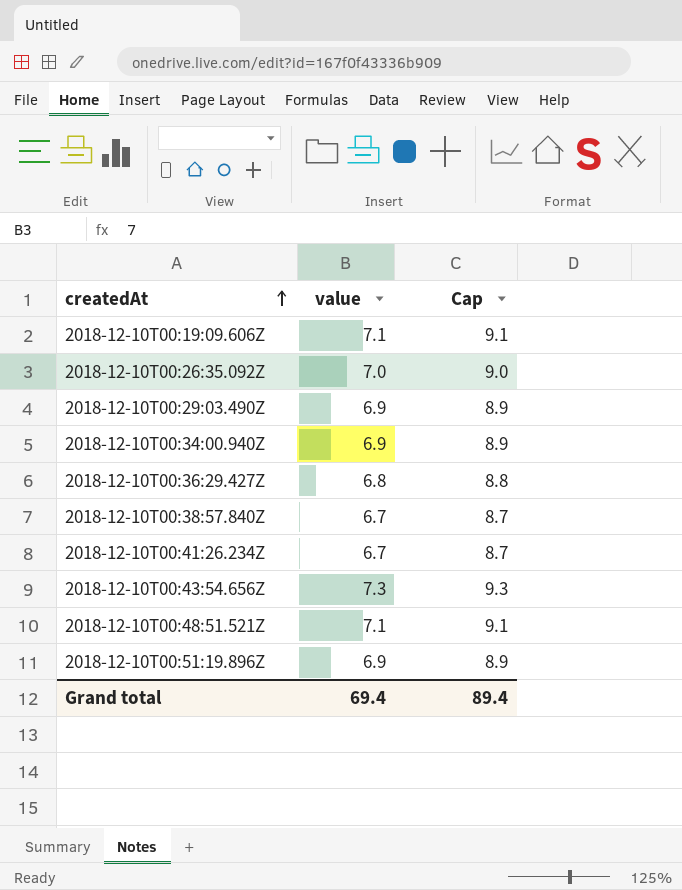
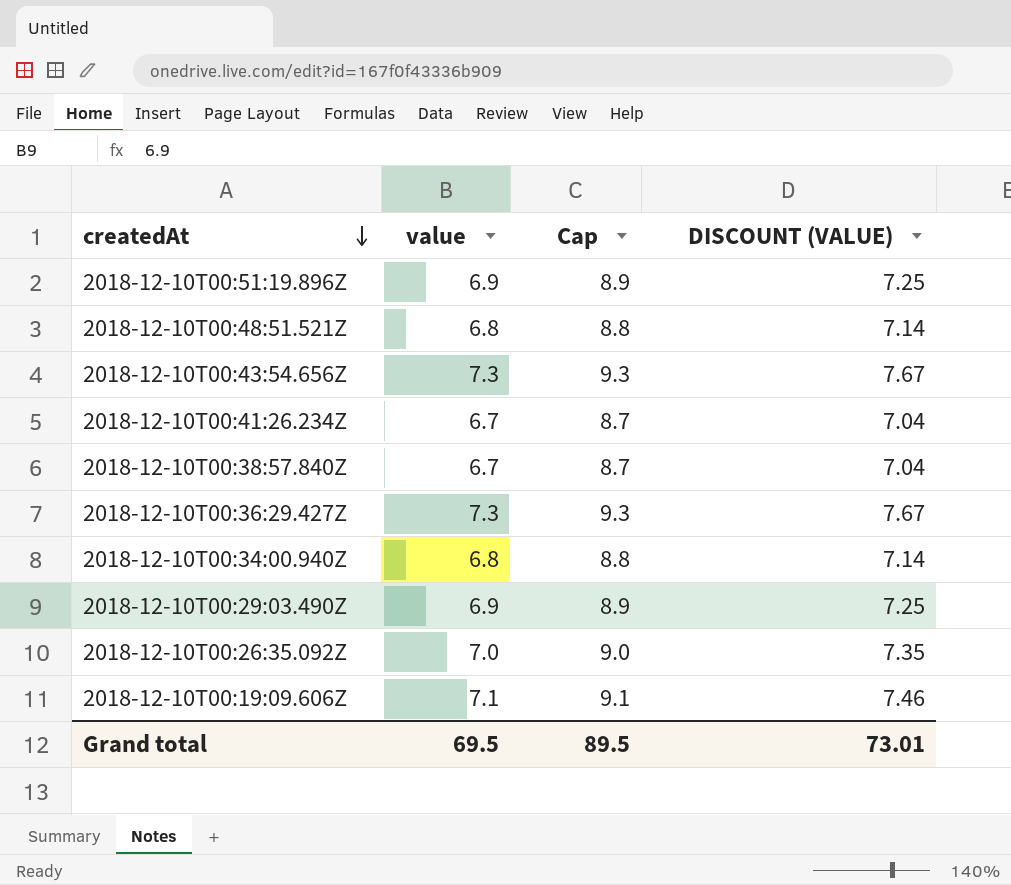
row order: createdAt ascending -> createdAt descending
column DISCOUNT (VALUE) | formula: none -> [value] * 1.05
2018-12-10T00:48:51.521Z | value: 7.1 -> 6.8
2018-12-10T00:48:51.521Z | Cap: 9.1 -> 8.8
2018-12-10T00:36:29.427Z | value: 6.8 -> 7.3
2018-12-10T00:36:29.427Z | Cap: 8.8 -> 9.3
2018-12-10T00:34:00.940Z | value: 6.9 -> 6.8
2018-12-10T00:34:00.940Z | Cap: 8.9 -> 8.8
Grand total | value: 69.4 -> 69.5
Grand total | Cap: 89.4 -> 89.5

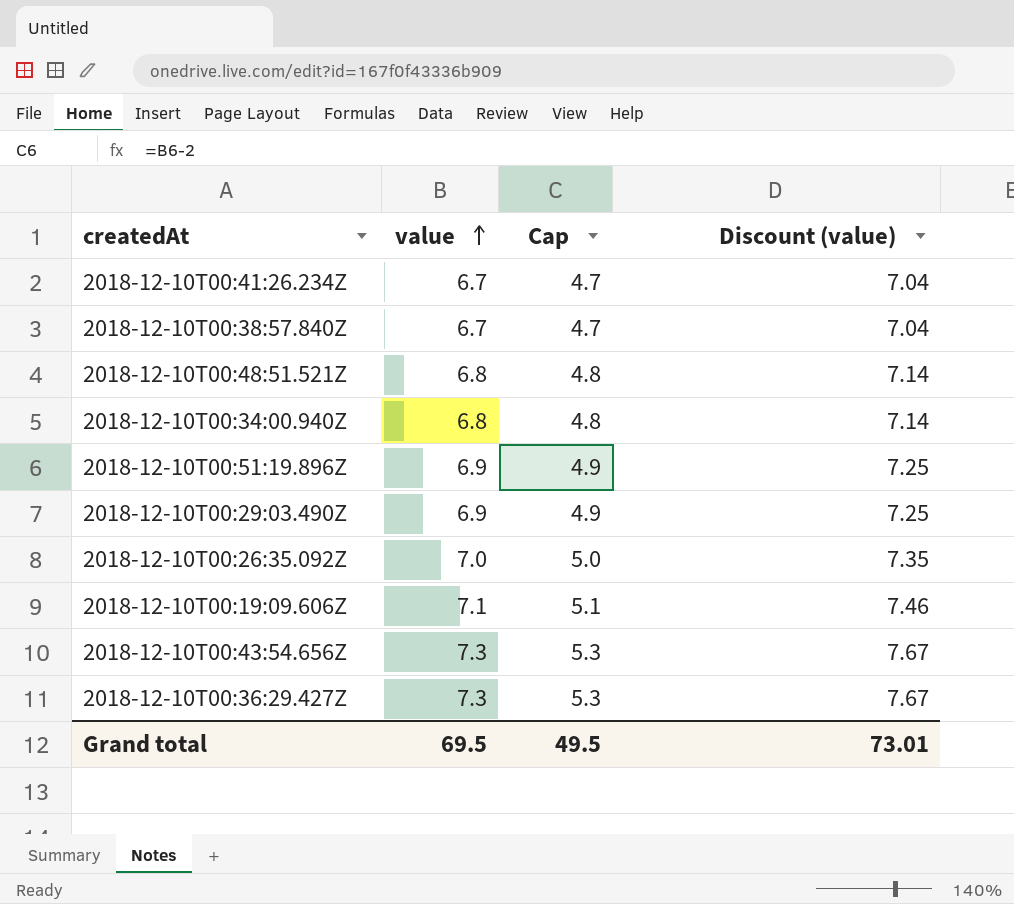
row order: createdAt descending -> value ascending
column Cap | formula: [value] + 2 -> [value] - 2
column name: DISCOUNT (VALUE) -> Discount (value)
Grand total | Cap: 89.5 -> 49.5

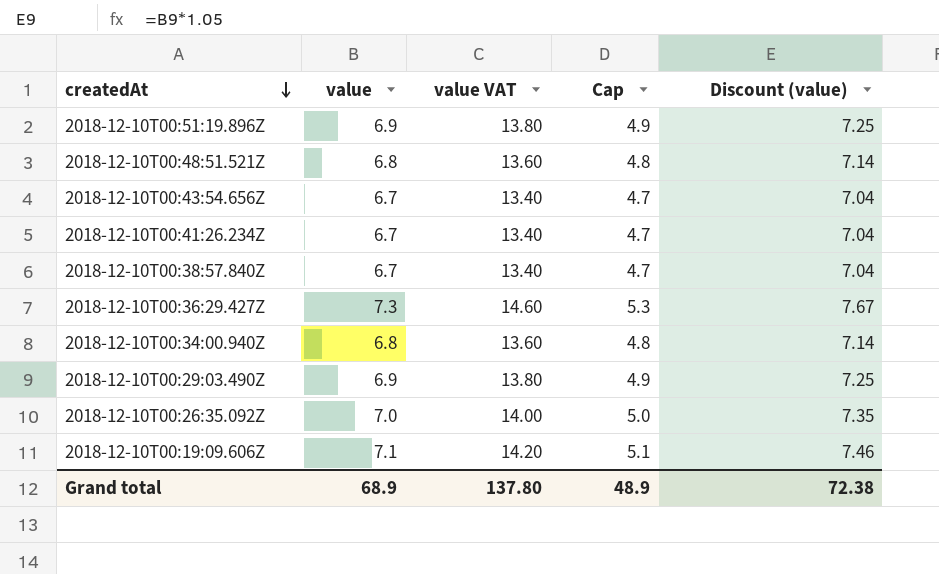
row order: value ascending -> createdAt descending
column value VAT | formula: none -> [value] * 2
2018-12-10T00:43:54.656Z | value: 7.3 -> 6.7
2018-12-10T00:43:54.656Z | Cap: 5.3 -> 4.7
2018-12-10T00:43:54.656Z | Discount (value): 7.67 -> 7.04
Grand total | value: 69.5 -> 68.9
Grand total | Cap: 49.5 -> 48.9
Grand total | Discount (value): 73.01 -> 72.38

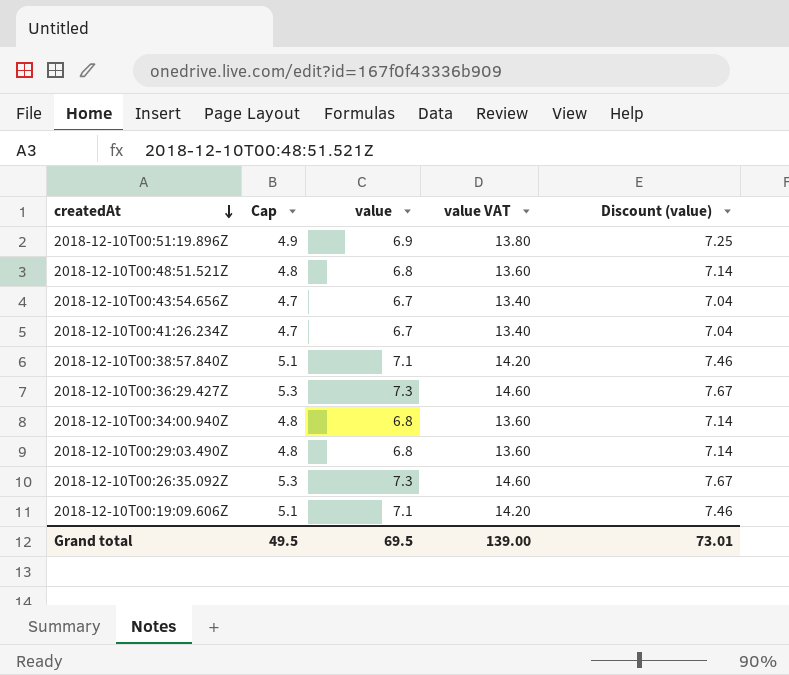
column Cap | position: 4 -> 2
2018-12-10T00:38:57.840Z | Cap: 4.7 -> 5.1
2018-12-10T00:38:57.840Z | value: 6.7 -> 7.1
2018-12-10T00:38:57.840Z | value VAT: 13.40 -> 14.20
2018-12-10T00:38:57.840Z | Discount (value): 7.04 -> 7.46
2018-12-10T00:29:03.490Z | Cap: 4.9 -> 4.8
2018-12-10T00:29:03.490Z | value: 6.9 -> 6.8
2018-12-10T00:29:03.490Z | value VAT: 13.80 -> 13.60
2018-12-10T00:29:03.490Z | Discount (value): 7.25 -> 7.14
2018-12-10T00:26:35.092Z | Cap: 5.0 -> 5.3
2018-12-10T00:26:35.092Z | value: 7.0 -> 7.3
2018-12-10T00:26:35.092Z | value VAT: 14.00 -> 14.60
2018-12-10T00:26:35.092Z | Discount (value): 7.35 -> 7.67
Grand total | Cap: 48.9 -> 49.5
Grand total | value: 68.9 -> 69.5
Grand total | value VAT: 137.80 -> 139.00
Grand total | Discount (value): 72.38 -> 73.01

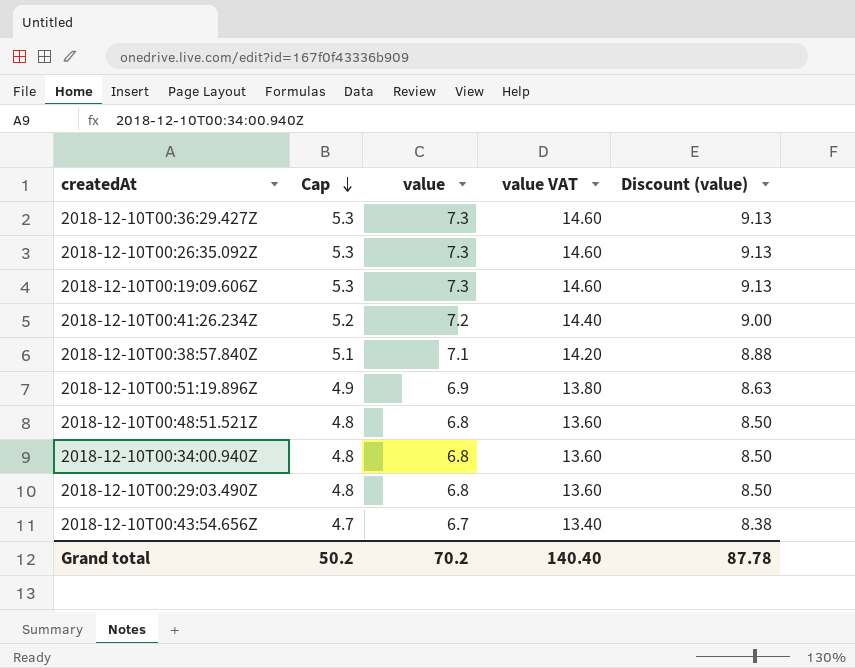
row order: createdAt descending -> Cap descending
column Discount (value) | formula: [value] * 1.05 -> [value] * 1.25
2018-12-10T00:19:09.606Z | Cap: 5.1 -> 5.3
2018-12-10T00:19:09.606Z | value: 7.1 -> 7.3
2018-12-10T00:19:09.606Z | value VAT: 14.20 -> 14.60
2018-12-10T00:41:26.234Z | Cap: 4.7 -> 5.2
2018-12-10T00:41:26.234Z | value: 6.7 -> 7.2
2018-12-10T00:41:26.234Z | value VAT: 13.40 -> 14.40
Grand total | Cap: 49.5 -> 50.2
Grand total | value: 69.5 -> 70.2
Grand total | value VAT: 139.00 -> 140.40
Grand total | Discount (value): 73.01 -> 87.78

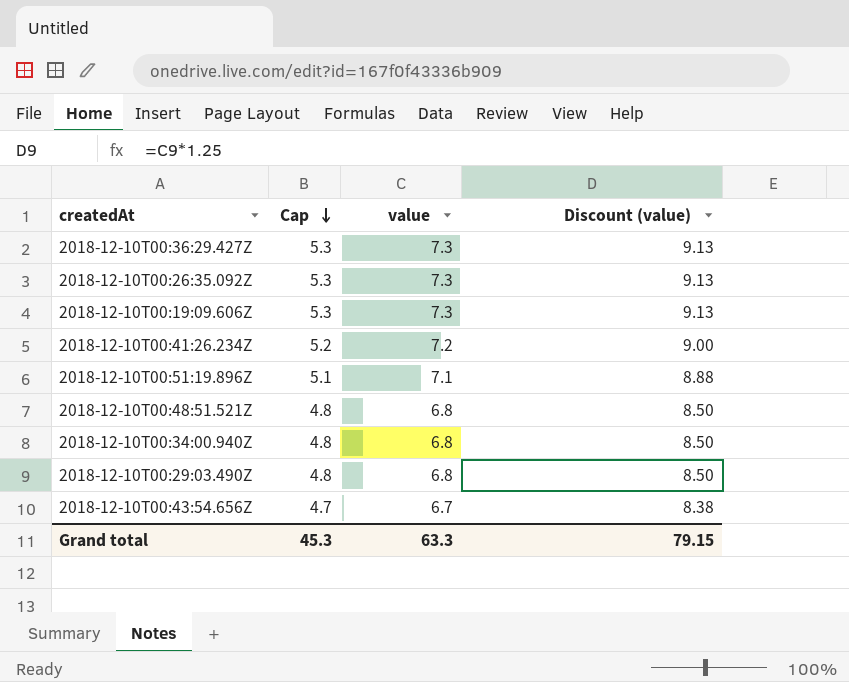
column value VAT | formula: [value] * 2 -> none
row 2018-12-10T00:38:57.840Z: 5.1 | 7.1 | 14.20 | 8.88 -> none
2018-12-10T00:51:19.896Z | Cap: 4.9 -> 5.1
2018-12-10T00:51:19.896Z | value: 6.9 -> 7.1
2018-12-10T00:51:19.896Z | Discount (value): 8.63 -> 8.88
Grand total | Cap: 50.2 -> 45.3
Grand total | value: 70.2 -> 63.3
Grand total | Discount (value): 87.78 -> 79.15

